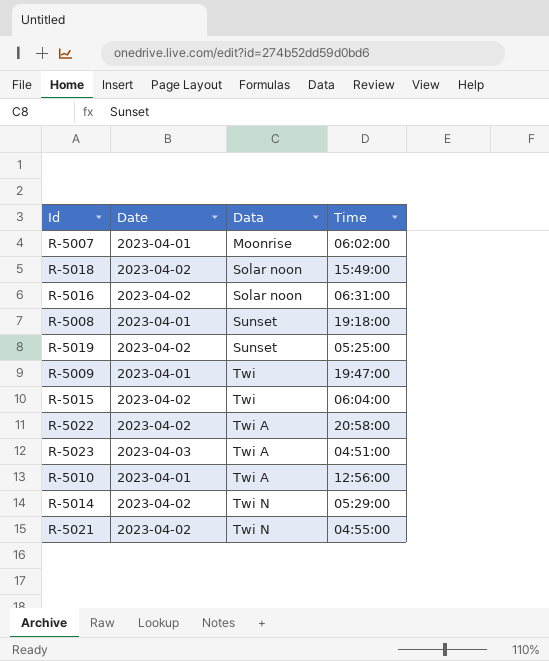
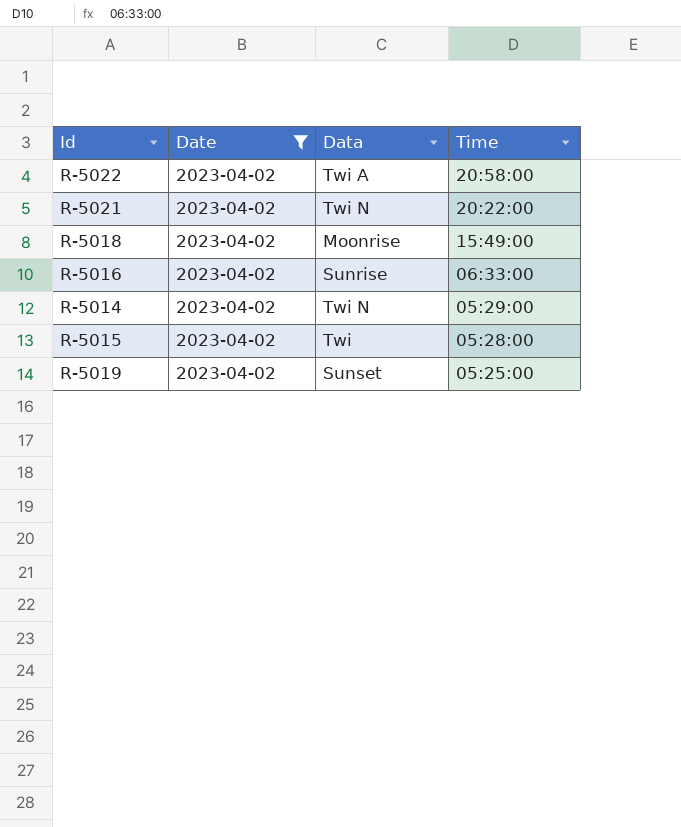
filter: none -> Date = 2023-04-02
row order: Data ascending -> Time descending
R-5021 | Time: 04:55:00 -> 20:22:00
R-5018 | Data: Solar noon -> Moonrise
R-5016 | Data: Solar noon -> Sunrise
R-5016 | Time: 06:31:00 -> 06:33:00
R-5015 | Time: 06:04:00 -> 05:28:00

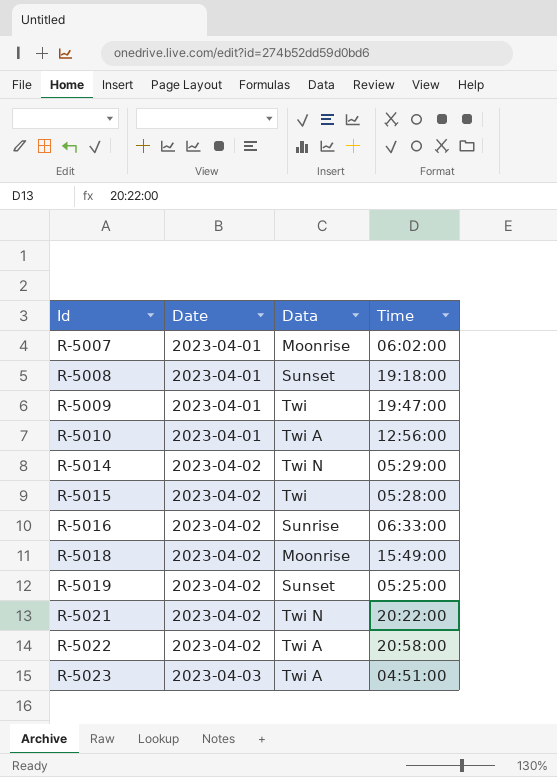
filter: Date = 2023-04-02 -> none
row order: Time descending -> Id ascending

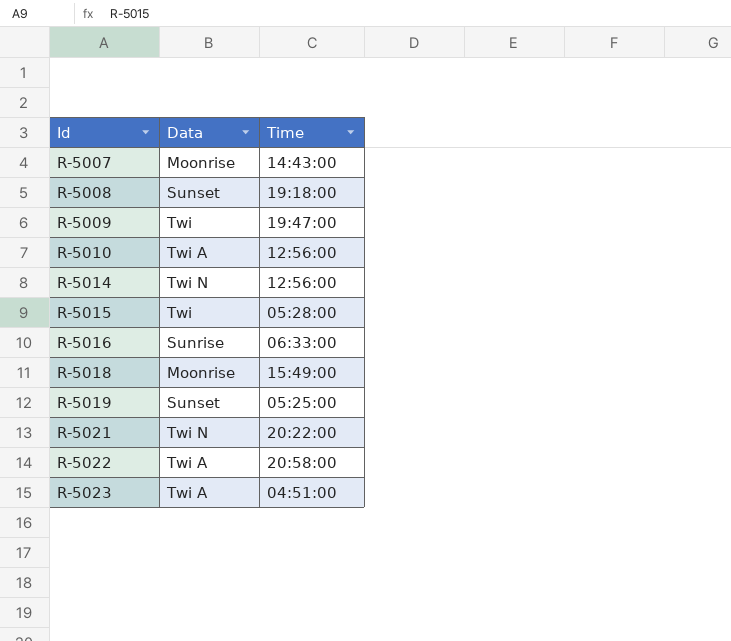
column Date | position: 2 -> none
R-5007 | Time: 06:02:00 -> 14:43:00
R-5014 | Time: 05:29:00 -> 12:56:00

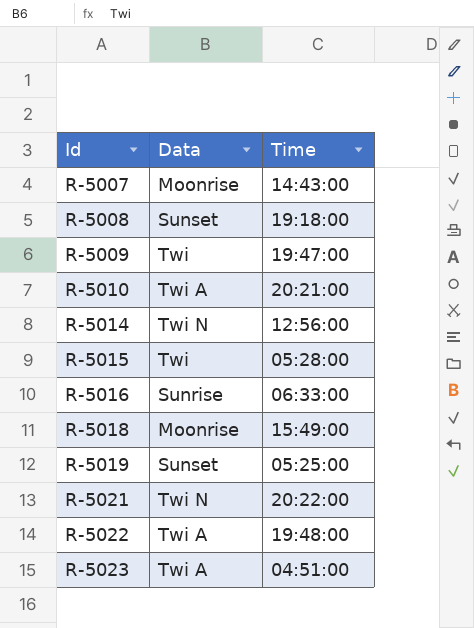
R-5010 | Time: 12:56:00 -> 20:21:00
R-5022 | Time: 20:58:00 -> 19:48:00

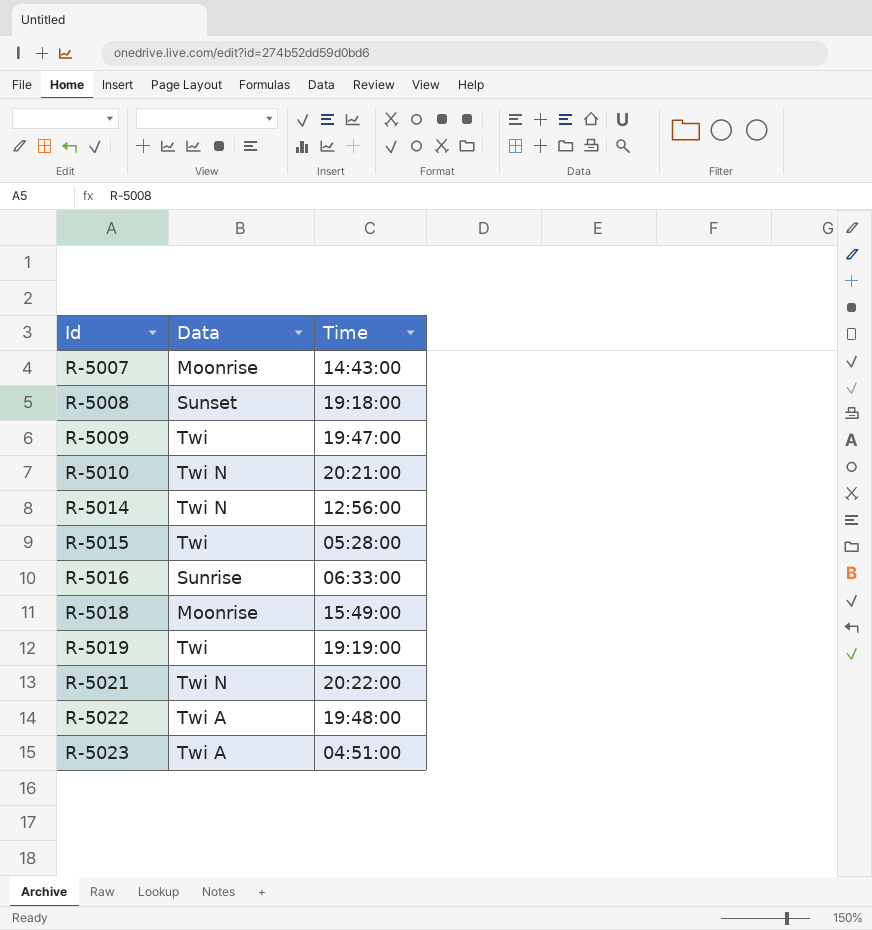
R-5010 | Data: Twi A -> Twi N
R-5019 | Data: Sunset -> Twi
R-5019 | Time: 05:25:00 -> 19:19:00

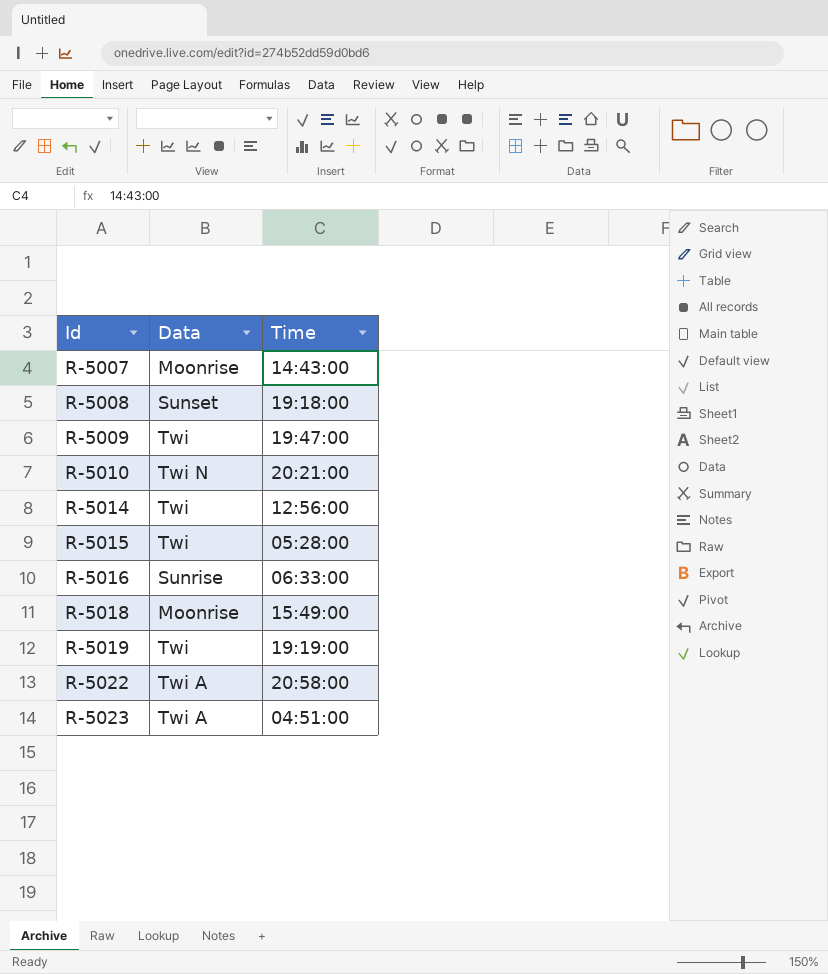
row R-5021: Twi N | 20:22:00 -> none
R-5014 | Data: Twi N -> Twi
R-5022 | Time: 19:48:00 -> 20:58:00

